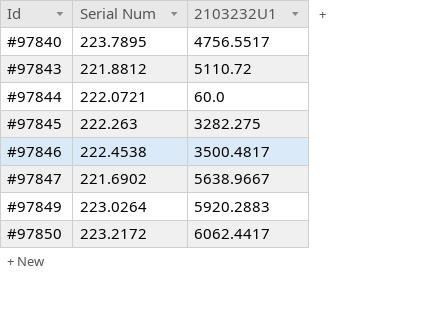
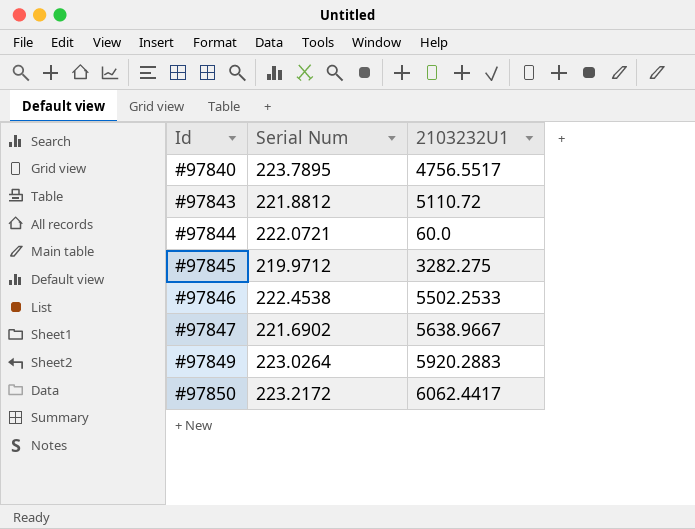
#97845 | Serial Num: 222.263 -> 219.9712
#97846 | 2103232U1: 3500.4817 -> 5502.2533

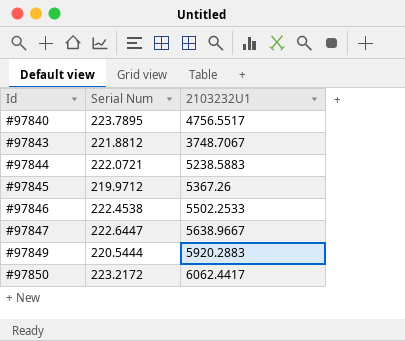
#97843 | 2103232U1: 5110.72 -> 3748.7067
#97844 | 2103232U1: 60.0 -> 5238.5883
#97845 | 2103232U1: 3282.275 -> 5367.26
#97847 | Serial Num: 221.6902 -> 222.6447
#97849 | Serial Num: 223.0264 -> 220.5444

